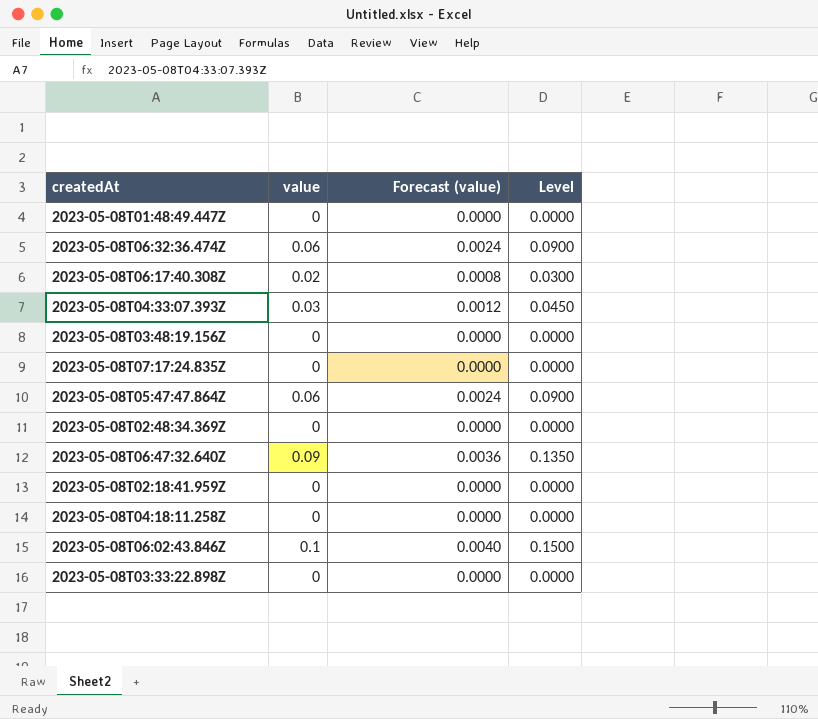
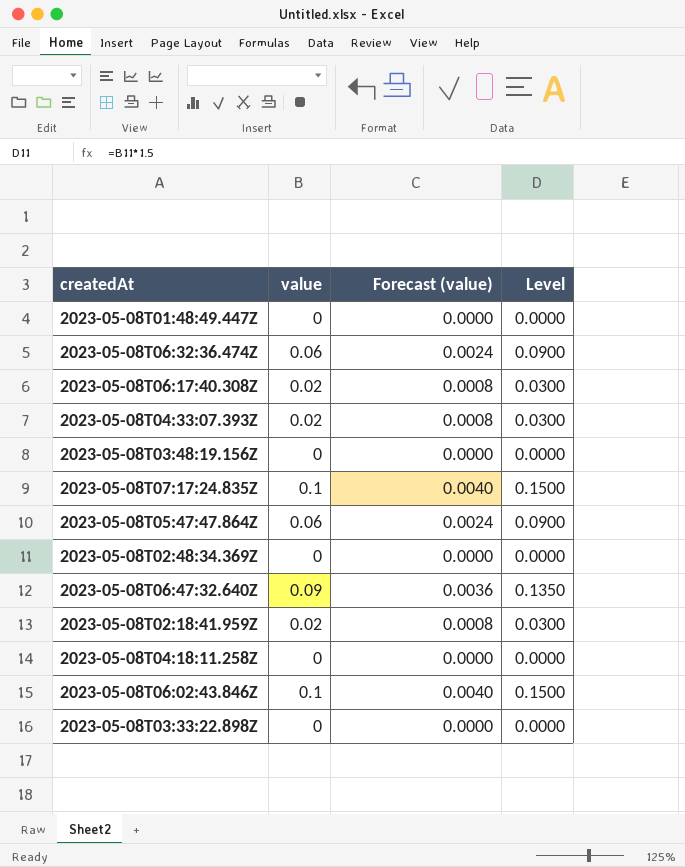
2023-05-08T04:33:07.393Z | value: 0.03 -> 0.02
2023-05-08T04:33:07.393Z | Forecast (value): 0.0012 -> 0.0008
2023-05-08T04:33:07.393Z | Level: 0.0450 -> 0.0300
2023-05-08T07:17:24.835Z | value: 0 -> 0.1
2023-05-08T07:17:24.835Z | Forecast (value): 0.0000 -> 0.0040
2023-05-08T07:17:24.835Z | Level: 0.0000 -> 0.1500
2023-05-08T02:18:41.959Z | value: 0 -> 0.02
2023-05-08T02:18:41.959Z | Forecast (value): 0.0000 -> 0.0008
2023-05-08T02:18:41.959Z | Level: 0.0000 -> 0.0300

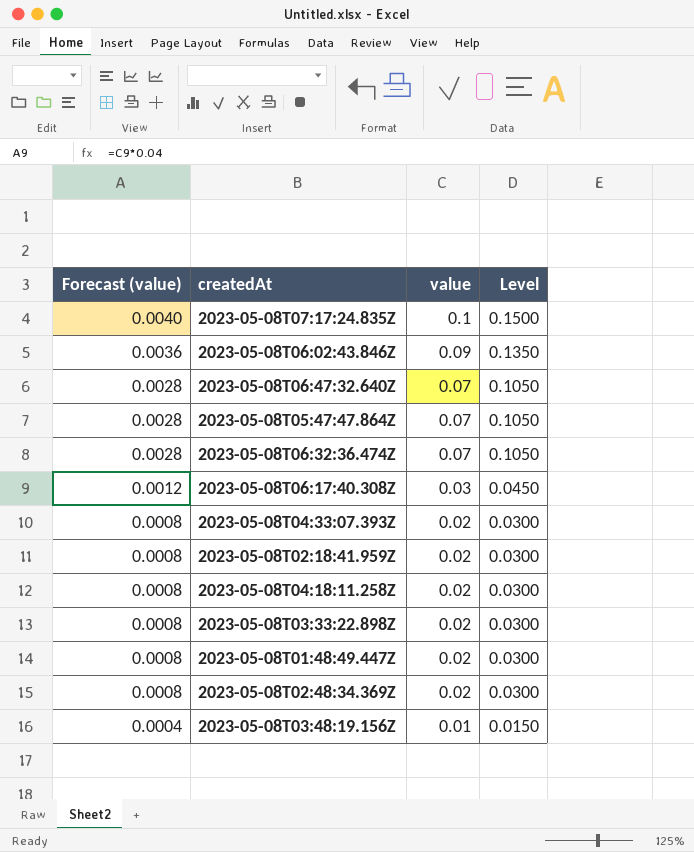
row order: none -> Forecast (value) descending
column Forecast (value) | position: 3 -> 1
2023-05-08T06:02:43.846Z | Forecast (value): 0.0040 -> 0.0036
2023-05-08T06:02:43.846Z | value: 0.1 -> 0.09
2023-05-08T06:02:43.846Z | Level: 0.1500 -> 0.1350
2023-05-08T06:47:32.640Z | Forecast (value): 0.0036 -> 0.0028
2023-05-08T06:47:32.640Z | value: 0.09 -> 0.07
2023-05-08T06:47:32.640Z | Level: 0.1350 -> 0.1050
2023-05-08T05:47:47.864Z | Forecast (value): 0.0024 -> 0.0028
2023-05-08T05:47:47.864Z | value: 0.06 -> 0.07
2023-05-08T05:47:47.864Z | Level: 0.0900 -> 0.1050
2023-05-08T06:32:36.474Z | Forecast (value): 0.0024 -> 0.0028
2023-05-08T06:32:36.474Z | value: 0.06 -> 0.07
2023-05-08T06:32:36.474Z | Level: 0.0900 -> 0.1050
2023-05-08T06:17:40.308Z | Forecast (value): 0.0008 -> 0.0012
2023-05-08T06:17:40.308Z | value: 0.02 -> 0.03
2023-05-08T06:17:40.308Z | Level: 0.0300 -> 0.0450
2023-05-08T04:18:11.258Z | Forecast (value): 0.0000 -> 0.0008
2023-05-08T04:18:11.258Z | value: 0 -> 0.02
2023-05-08T04:18:11.258Z | Level: 0.0000 -> 0.0300
2023-05-08T03:33:22.898Z | Forecast (value): 0.0000 -> 0.0008
2023-05-08T03:33:22.898Z | value: 0 -> 0.02
2023-05-08T03:33:22.898Z | Level: 0.0000 -> 0.0300
2023-05-08T01:48:49.447Z | Forecast (value): 0.0000 -> 0.0008
2023-05-08T01:48:49.447Z | value: 0 -> 0.02
2023-05-08T01:48:49.447Z | Level: 0.0000 -> 0.0300
2023-05-08T02:48:34.369Z | Forecast (value): 0.0000 -> 0.0008
2023-05-08T02:48:34.369Z | value: 0 -> 0.02
2023-05-08T02:48:34.369Z | Level: 0.0000 -> 0.0300
2023-05-08T03:48:19.156Z | Forecast (value): 0.0000 -> 0.0004
2023-05-08T03:48:19.156Z | value: 0 -> 0.01
2023-05-08T03:48:19.156Z | Level: 0.0000 -> 0.0150

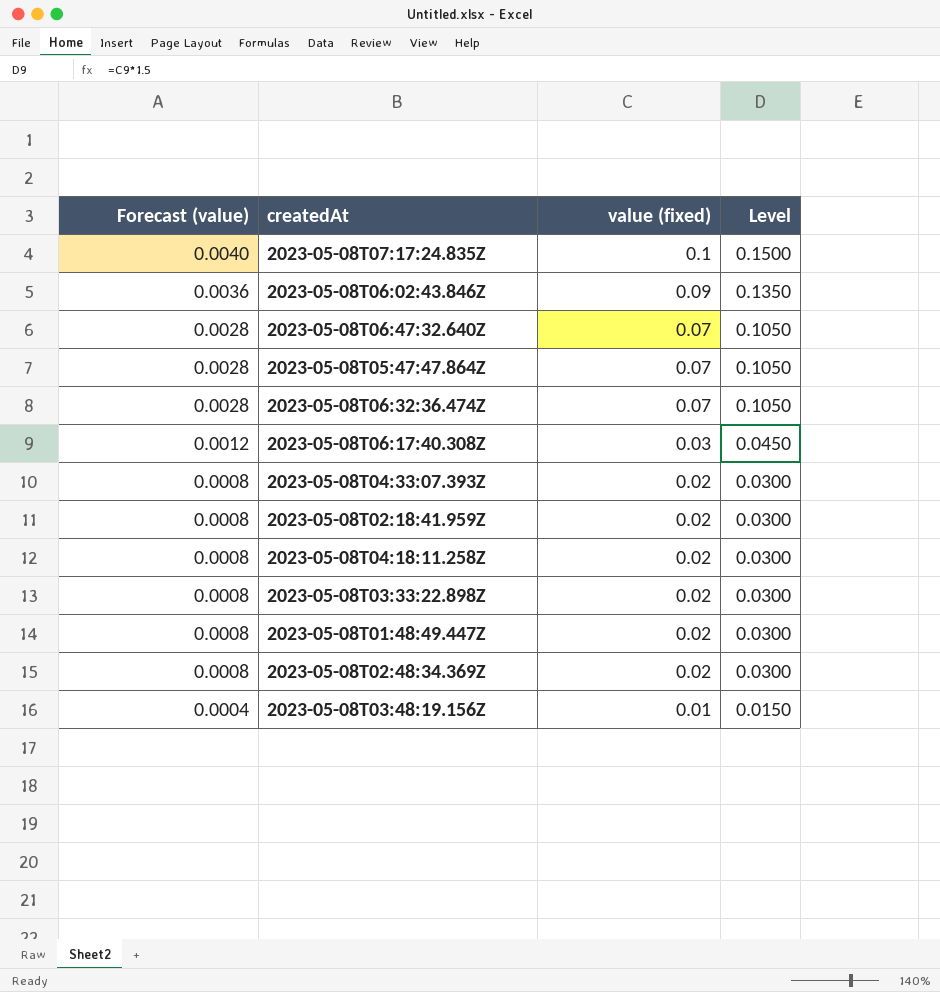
column name: value -> value (fixed)

